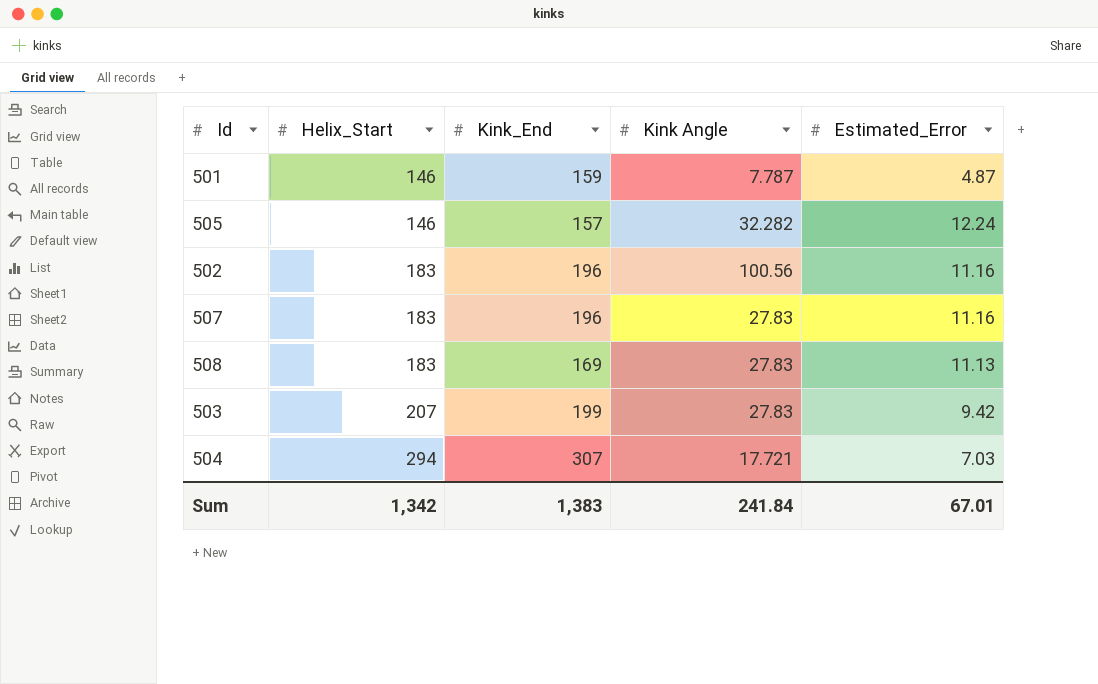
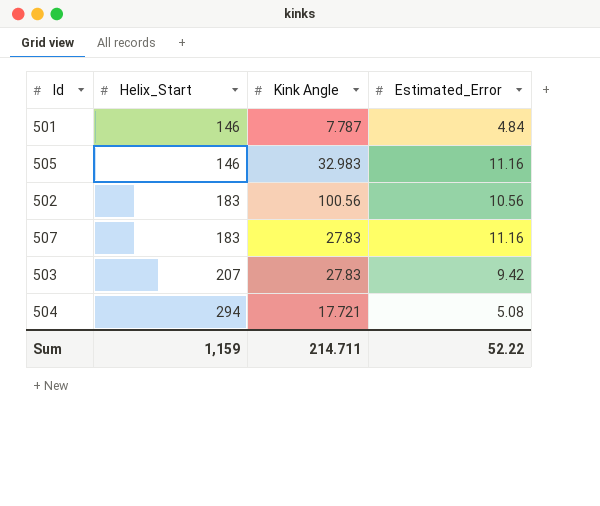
column Kink_End | position: 3 -> none
row 508: 183 | 169 | 27.83 | 11.13 -> none
501 | Estimated_Error: 4.87 -> 4.84
505 | Kink Angle: 32.282 -> 32.983
505 | Estimated_Error: 12.24 -> 11.16
502 | Estimated_Error: 11.16 -> 10.56
504 | Estimated_Error: 7.03 -> 5.08
Sum | Helix_Start: 1,342 -> 1,159
Sum | Kink Angle: 241.84 -> 214.711
Sum | Estimated_Error: 67.01 -> 52.22

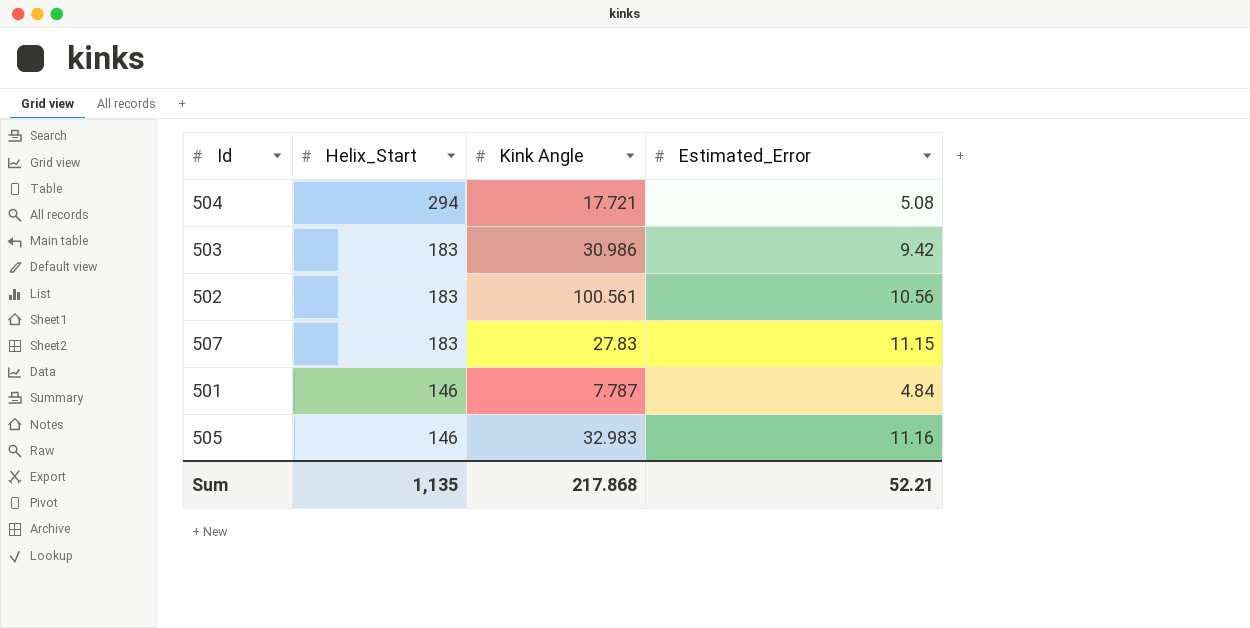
row order: Helix_Start ascending -> Helix_Start descending
503 | Helix_Start: 207 -> 183
503 | Kink Angle: 27.83 -> 30.986
502 | Kink Angle: 100.56 -> 100.561
507 | Estimated_Error: 11.16 -> 11.15
Sum | Helix_Start: 1,159 -> 1,135
Sum | Kink Angle: 214.711 -> 217.868
Sum | Estimated_Error: 52.22 -> 52.21

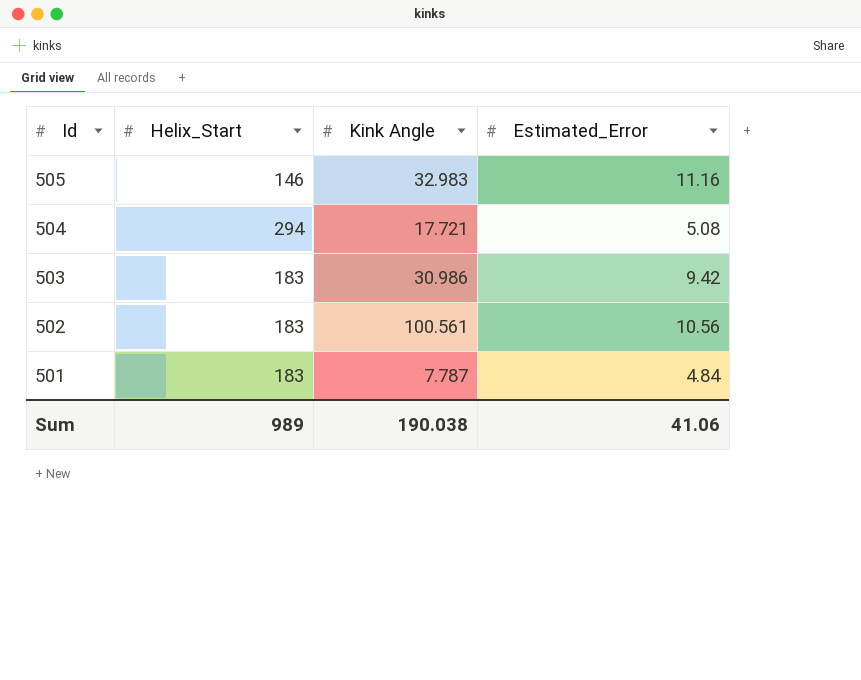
row order: Helix_Start descending -> Id descending
row 507: 183 | 27.83 | 11.15 -> none
501 | Helix_Start: 146 -> 183
Sum | Helix_Start: 1,135 -> 989
Sum | Kink Angle: 217.868 -> 190.038
Sum | Estimated_Error: 52.21 -> 41.06

